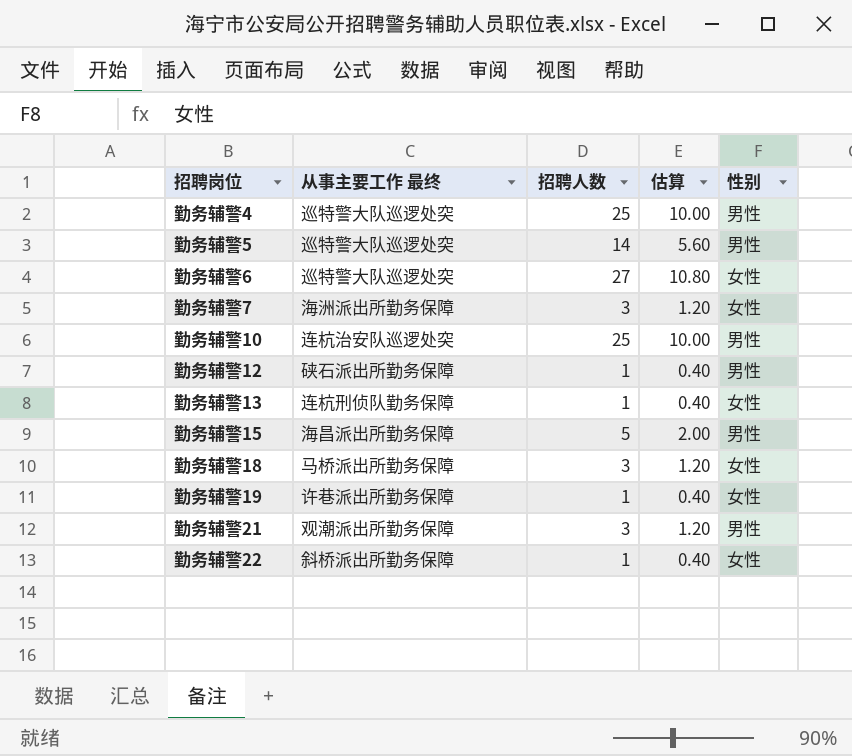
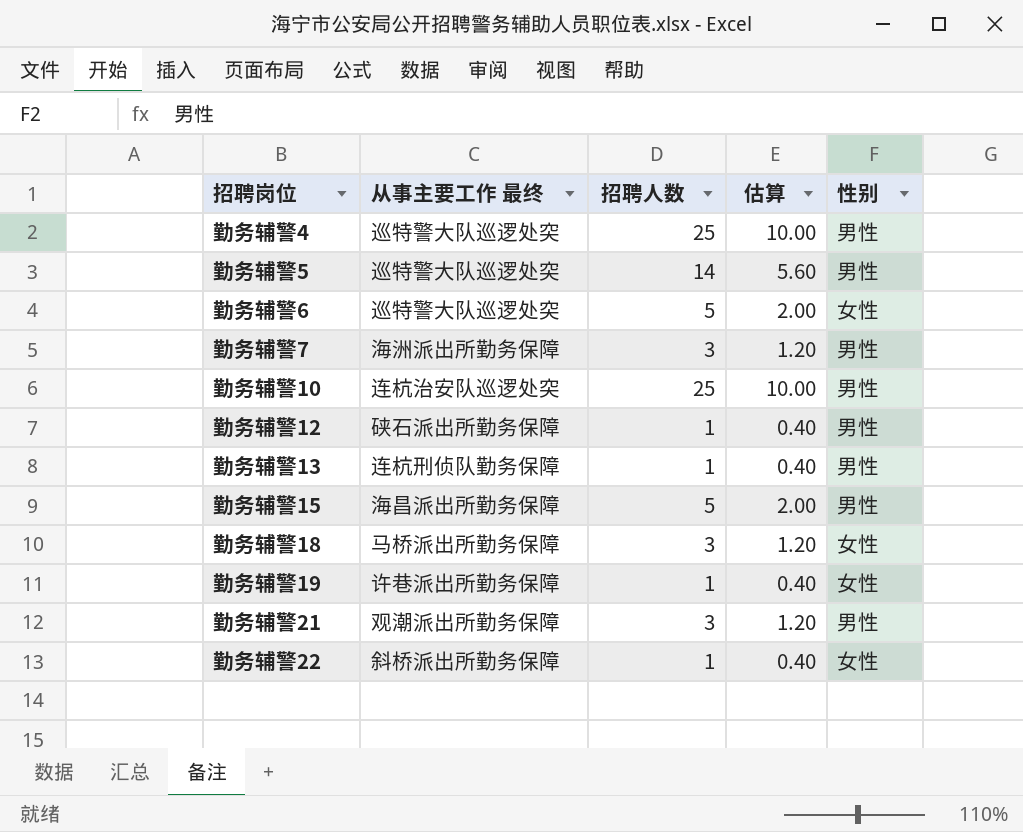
勤务辅警6 | 招聘人数: 27 -> 5
勤务辅警6 | 估算: 10.80 -> 2.00
勤务辅警7 | 性别: 女性 -> 男性
勤务辅警13 | 性别: 女性 -> 男性

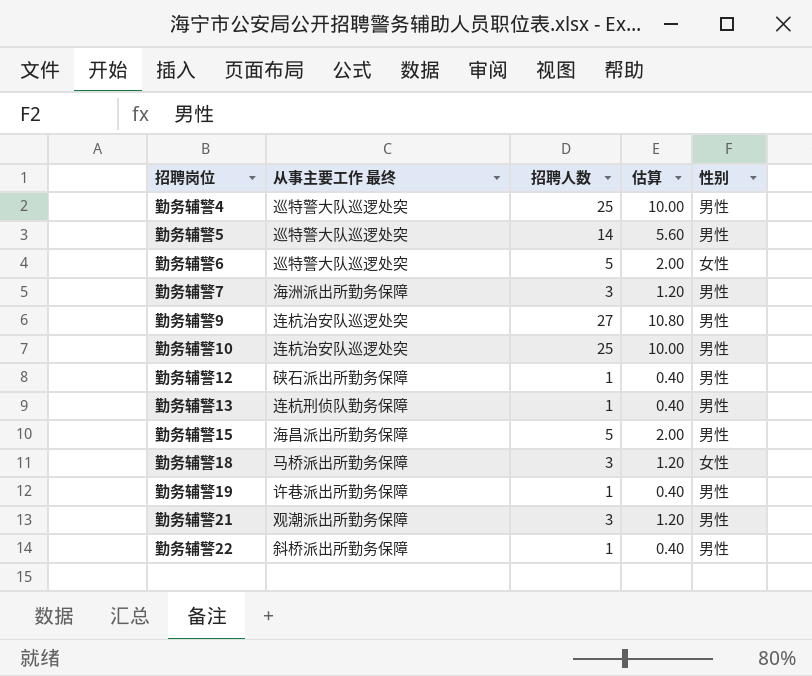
row 勤务辅警9: none -> 连杭治安队巡逻处突 | 27 | 10.80 | 男性
勤务辅警19 | 性别: 女性 -> 男性
勤务辅警22 | 性别: 女性 -> 男性

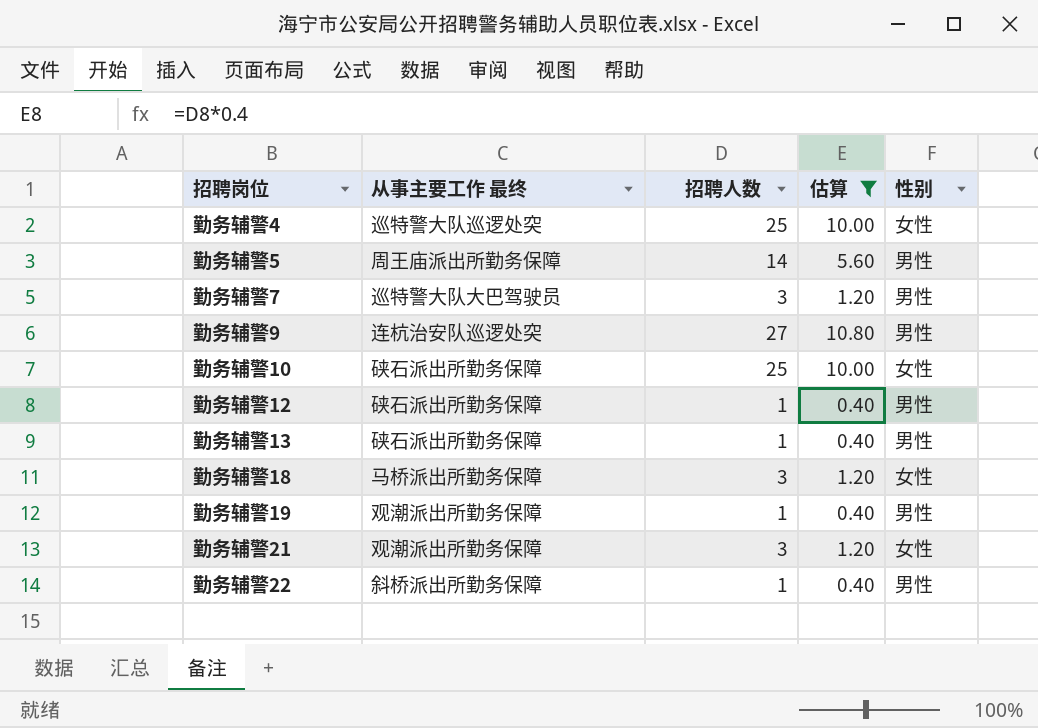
filter: none -> 估算 != 2.00
勤务辅警4 | 性别: 男性 -> 女性
勤务辅警5 | 从事主要工作 最终: 巡特警大队巡逻处突 -> 周王庙派出所勤务保障
勤务辅警7 | 从事主要工作 最终: 海洲派出所勤务保障 -> 巡特警大队大巴驾驶员
勤务辅警10 | 从事主要工作 最终: 连杭治安队巡逻处突 -> 硖石派出所勤务保障
勤务辅警10 | 性别: 男性 -> 女性
勤务辅警13 | 从事主要工作 最终: 连杭刑侦队勤务保障 -> 硖石派出所勤务保障
勤务辅警19 | 从事主要工作 最终: 许巷派出所勤务保障 -> 观潮派出所勤务保障
勤务辅警21 | 性别: 男性 -> 女性

